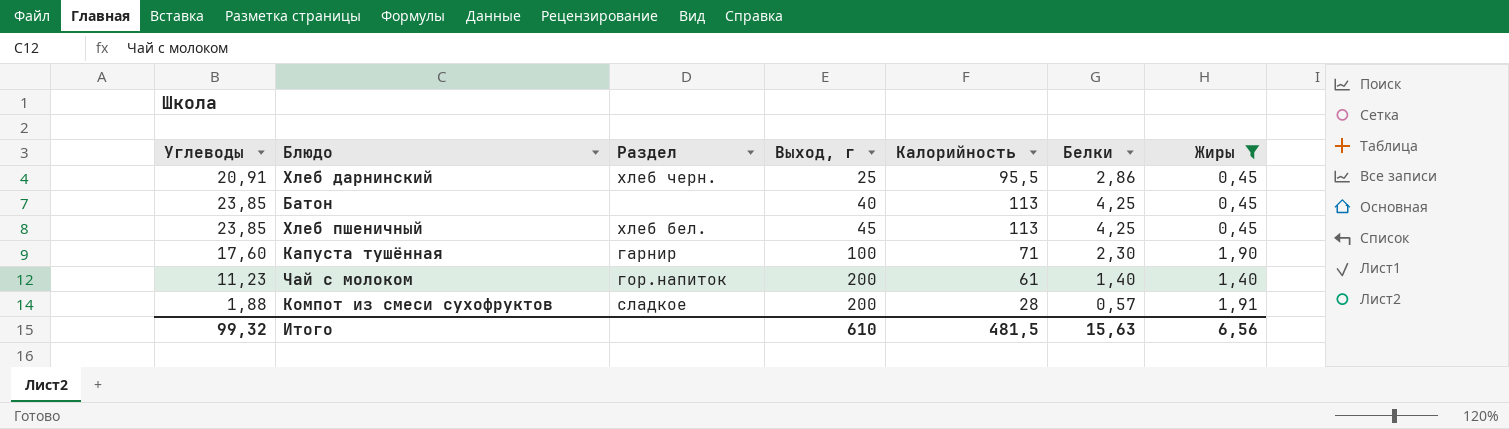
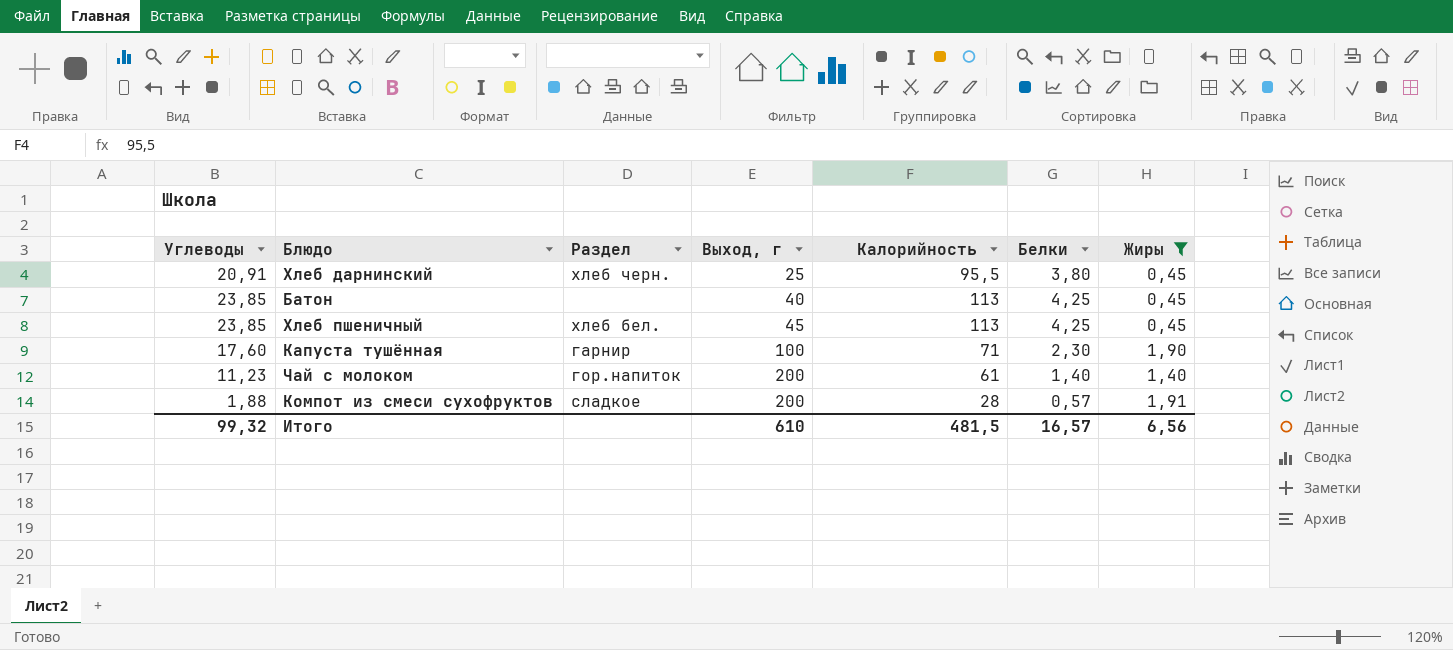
Хлеб дарнинский | Белки: 2,86 -> 3,80
Итого | Белки: 15,63 -> 16,57

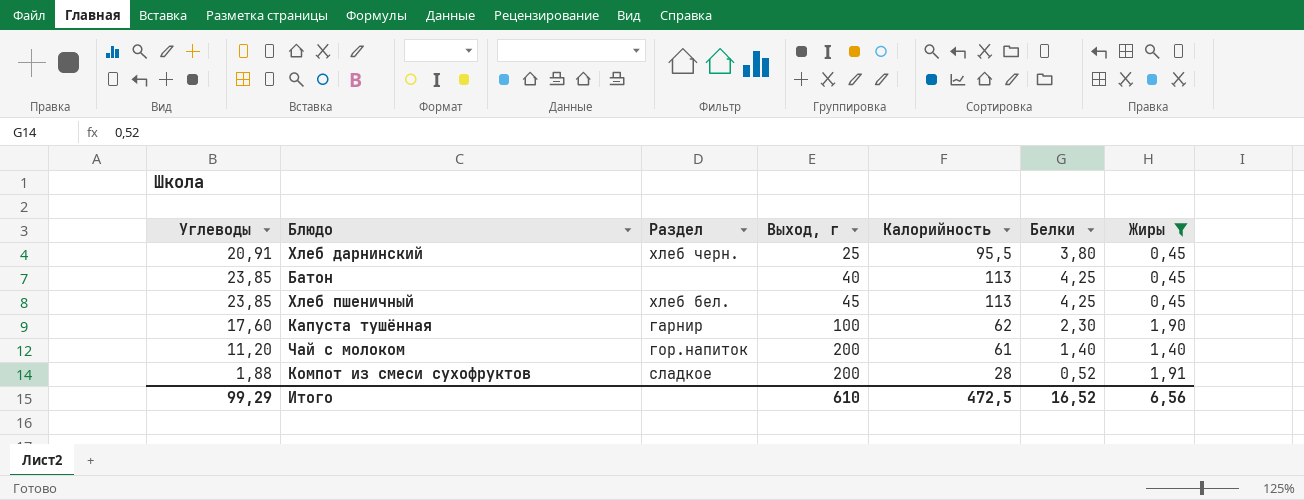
Капуста тушённая | Калорийность: 71 -> 62
Чай с молоком | Углеводы: 11,23 -> 11,20
Компот из смеси сухофруктов | Белки: 0,57 -> 0,52
Итого | Углеводы: 99,32 -> 99,29
Итого | Калорийность: 481,5 -> 472,5
Итого | Белки: 16,57 -> 16,52

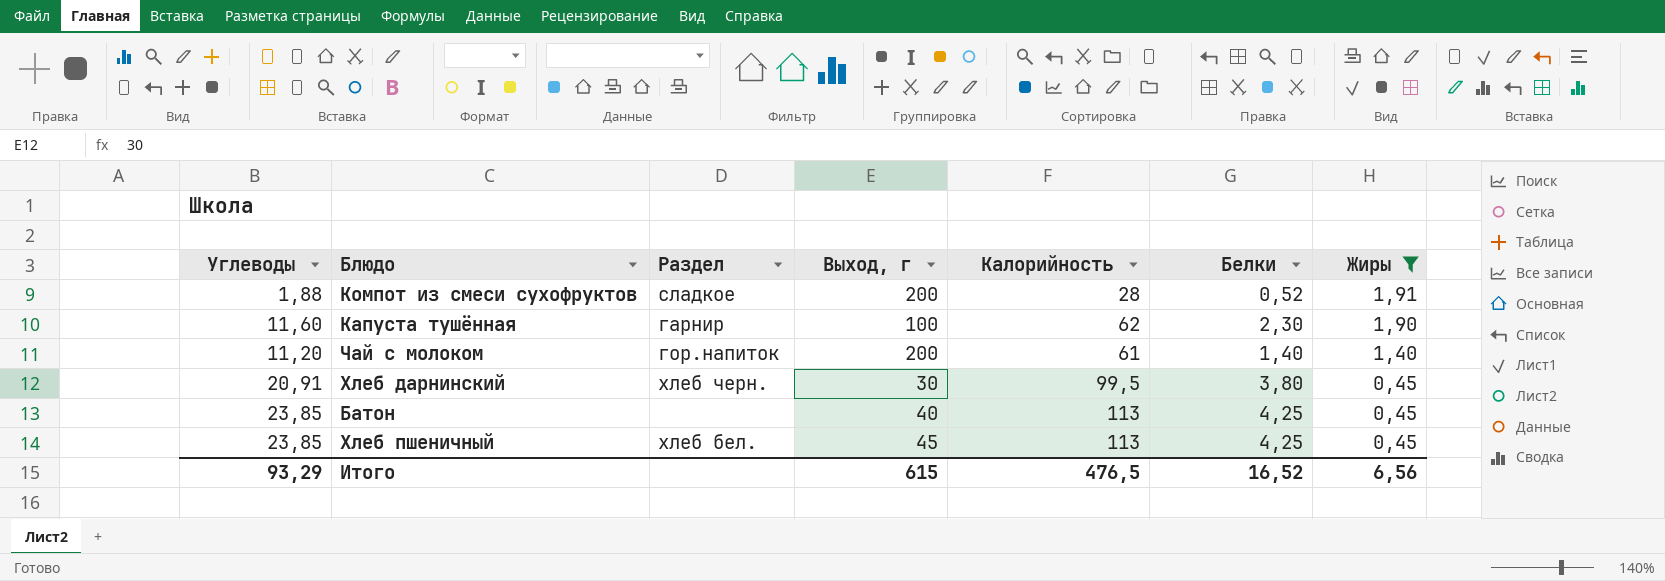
row order: Выход, г ascending -> Жиры descending
Капуста тушённая | Углеводы: 17,60 -> 11,60
Хлеб дарнинский | Выход, г: 25 -> 30
Хлеб дарнинский | Калорийность: 95,5 -> 99,5
Итого | Углеводы: 99,29 -> 93,29
Итого | Выход, г: 610 -> 615
Итого | Калорийность: 472,5 -> 476,5

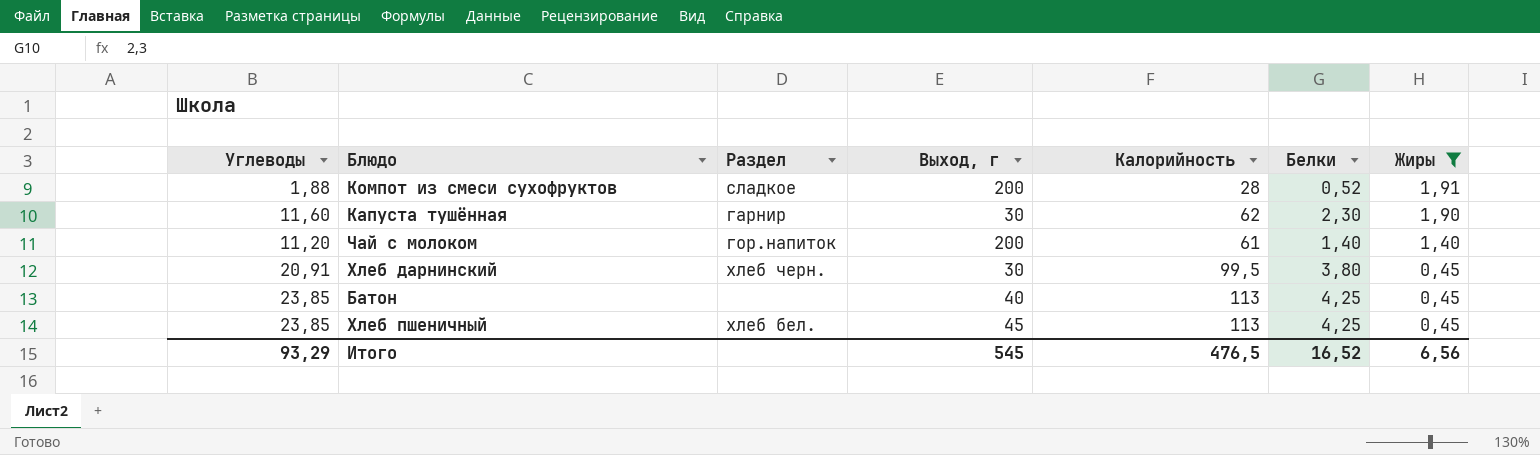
Капуста тушённая | Выход, г: 100 -> 30
Итого | Выход, г: 615 -> 545

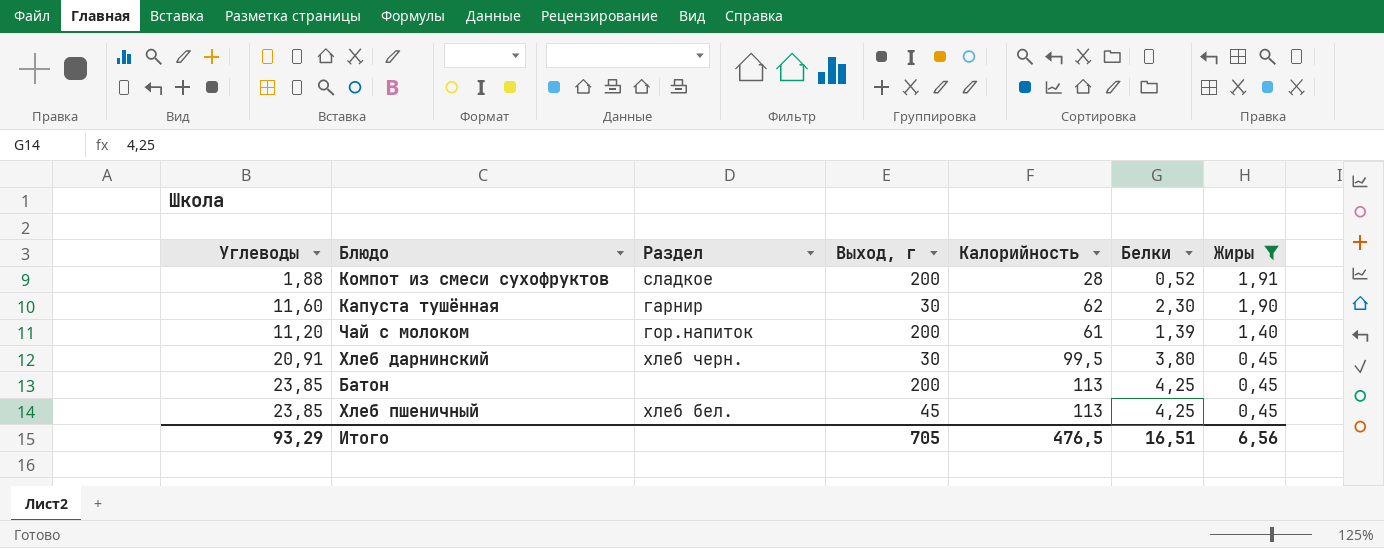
Чай с молоком | Белки: 1,40 -> 1,39
Батон | Выход, г: 40 -> 200
Итого | Выход, г: 545 -> 705
Итого | Белки: 16,52 -> 16,51

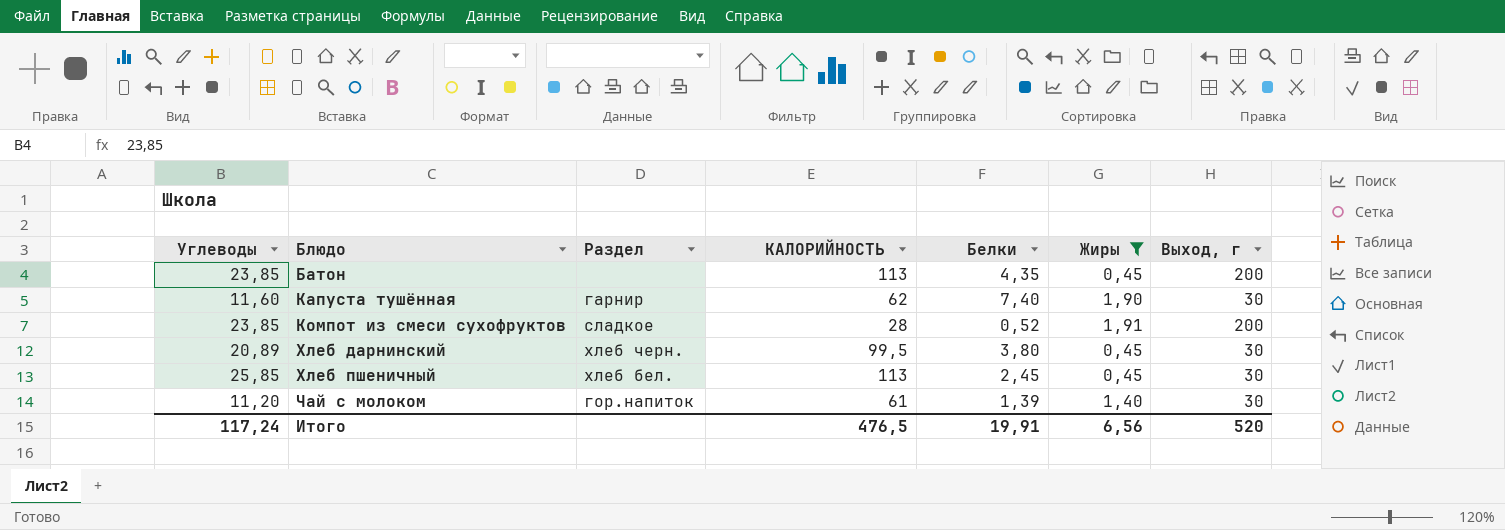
row order: Жиры descending -> Блюдо ascending
column name: Калорийность -> КАЛОРИЙНОСТЬ
column Выход, г | position: 4 -> 7
Батон | Белки: 4,25 -> 4,35
Капуста тушённая | Белки: 2,30 -> 7,40
Компот из смеси сухофруктов | Углеводы: 1,88 -> 23,85
Хлеб дарнинский | Углеводы: 20,91 -> 20,89
Хлеб пшеничный | Углеводы: 23,85 -> 25,85
Хлеб пшеничный | Белки: 4,25 -> 2,45
Хлеб пшеничный | Выход, г: 45 -> 30
Чай с молоком | Выход, г: 200 -> 30
Итого | Углеводы: 93,29 -> 117,24
Итого | Белки: 16,51 -> 19,91
Итого | Выход, г: 705 -> 520

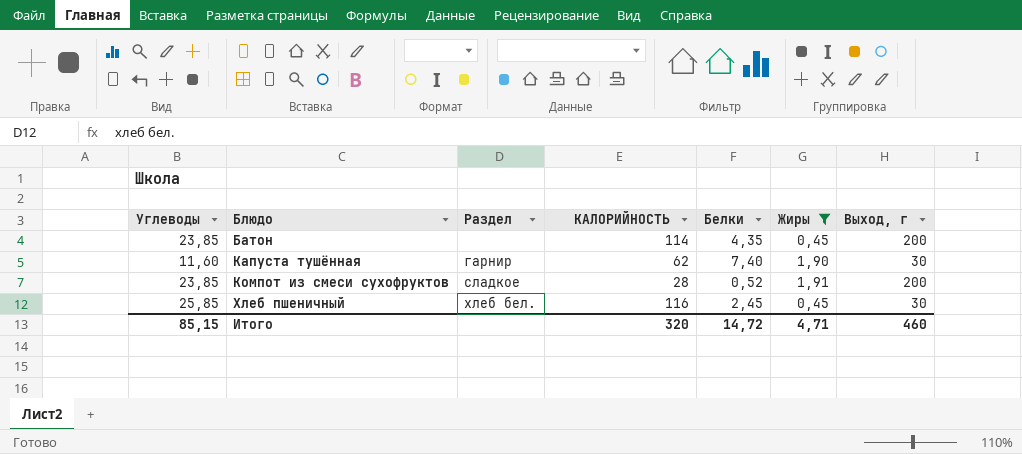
row Хлеб дарнинский: 20,89 | хлеб черн. | 99,5 | 3,80 | 0,45 | 30 -> none
row Чай с молоком: 11,20 | гор.напиток | 61 | 1,39 | 1,40 | 30 -> none
Батон | КАЛОРИЙНОСТЬ: 113 -> 114
Хлеб пшеничный | КАЛОРИЙНОСТЬ: 113 -> 116
Итого | Углеводы: 117,24 -> 85,15
Итого | КАЛОРИЙНОСТЬ: 476,5 -> 320
Итого | Белки: 19,91 -> 14,72
Итого | Жиры: 6,56 -> 4,71
Итого | Выход, г: 520 -> 460

